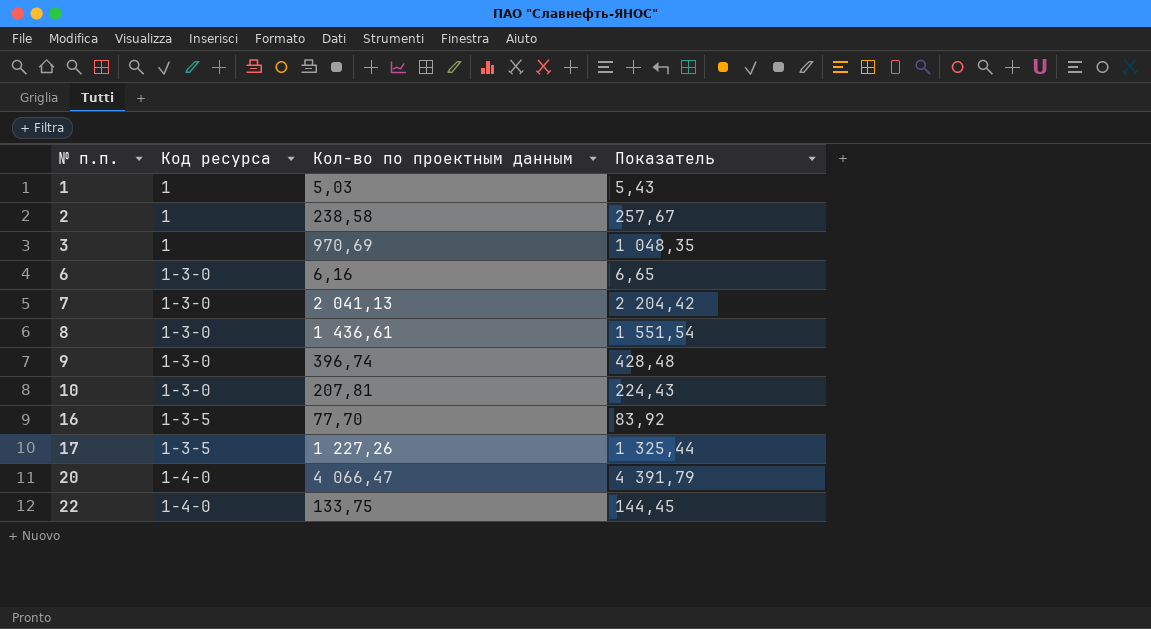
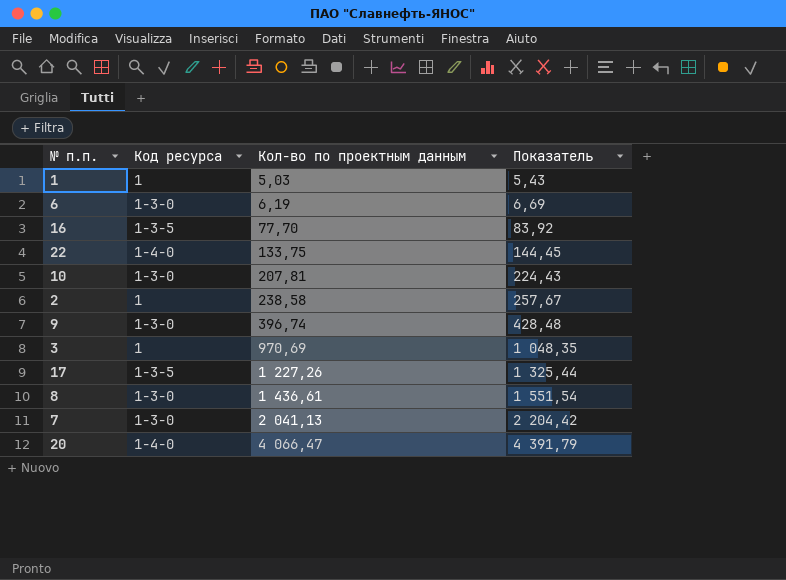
row order: № п.п. ascending -> Кол-во по проектным данным ascending
6 | Кол-во по проектным данным: 6,16 -> 6,19
6 | Показатель: 6,65 -> 6,69

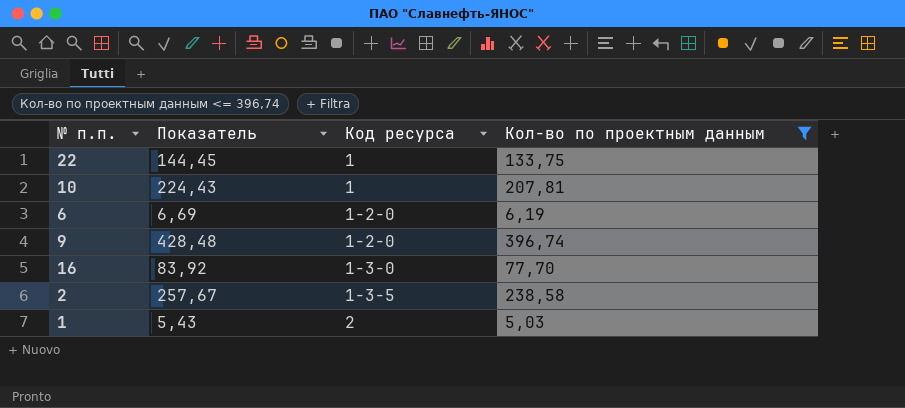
filter: none -> Кол-во по проектным данным <= 396,74
row order: Кол-во по проектным данным ascending -> Код ресурса ascending
column Показатель | position: 4 -> 2
22 | Код ресурса: 1-4-0 -> 1
10 | Код ресурса: 1-3-0 -> 1
6 | Код ресурса: 1-3-0 -> 1-2-0
9 | Код ресурса: 1-3-0 -> 1-2-0
16 | Код ресурса: 1-3-5 -> 1-3-0
2 | Код ресурса: 1 -> 1-3-5
1 | Код ресурса: 1 -> 2

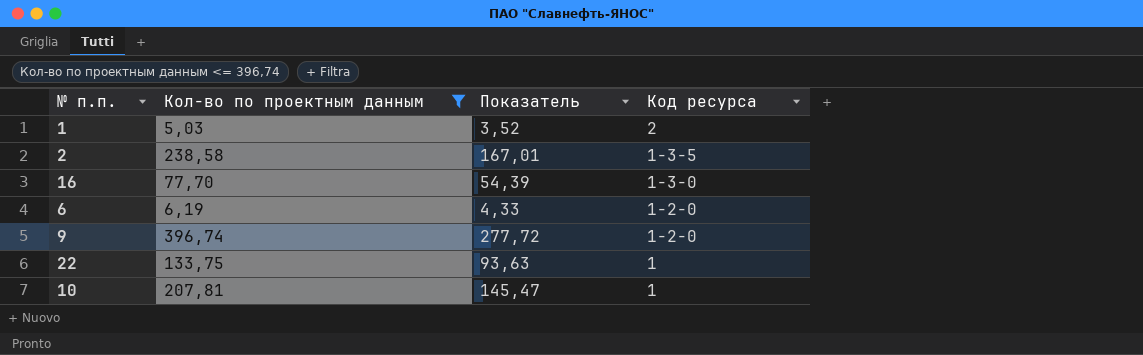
row order: Код ресурса ascending -> Код ресурса descending
column Кол-во по проектным данным | position: 4 -> 2
column Показатель | formula: [Кол-во по проектным данным] * 1,08 -> [Кол-во по проектным данным] * 0,7

